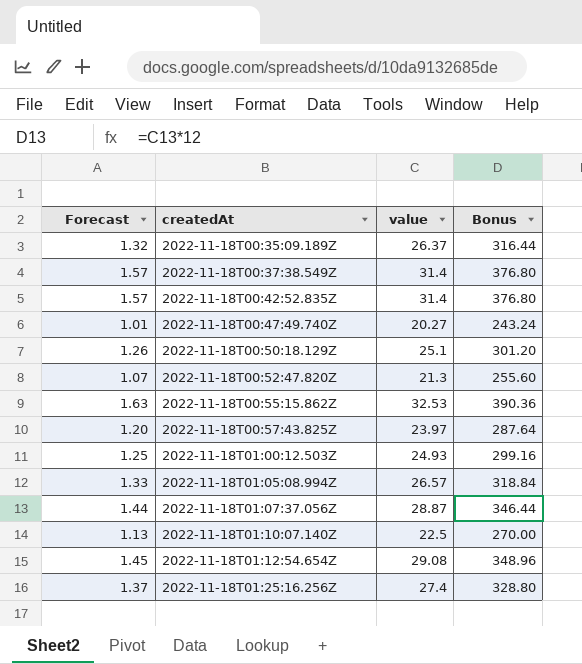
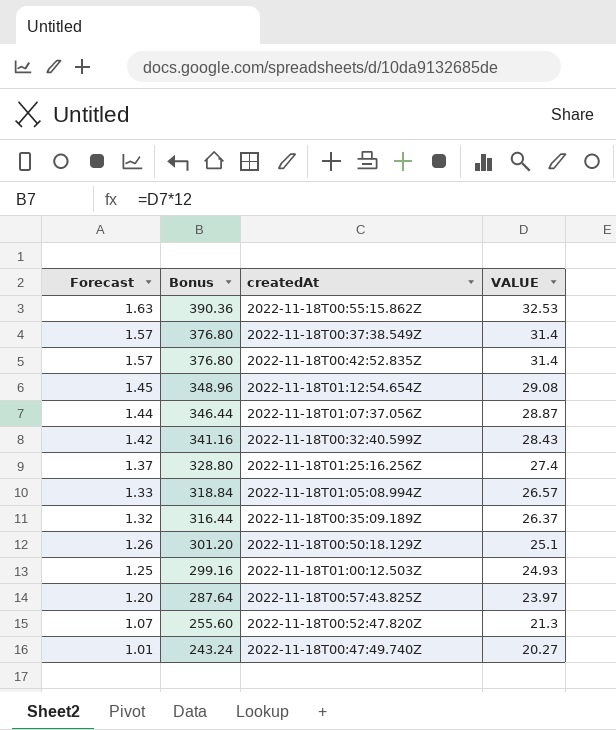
row order: createdAt ascending -> Forecast descending
column Bonus | position: 4 -> 2
column name: value -> VALUE
row 2022-11-18T01:10:07.140Z: 1.13 | 22.5 | 270.00 -> none
row 2022-11-18T00:32:40.599Z: none -> 1.42 | 341.16 | 28.43

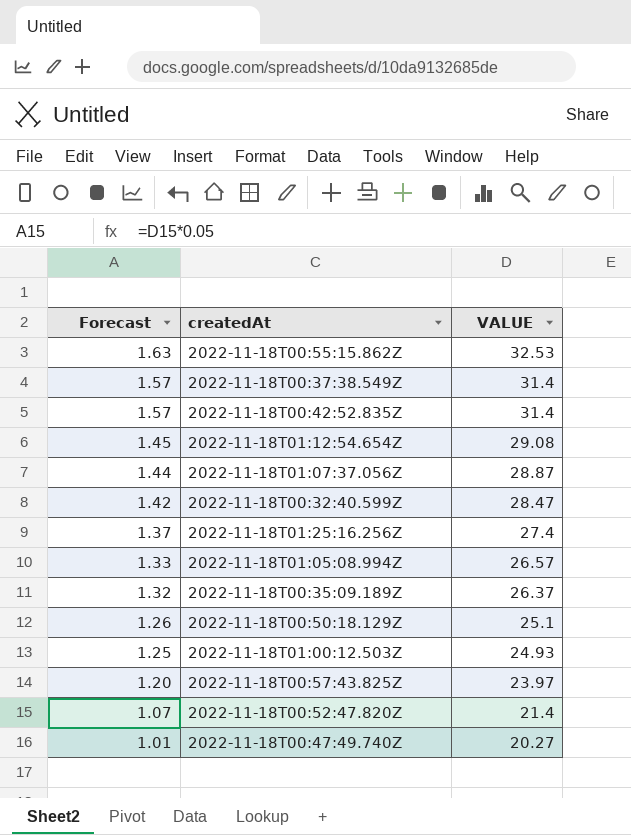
column Bonus | formula: [VALUE] * 12 -> none
2022-11-18T00:32:40.599Z | VALUE: 28.43 -> 28.47
2022-11-18T00:52:47.820Z | VALUE: 21.3 -> 21.4

